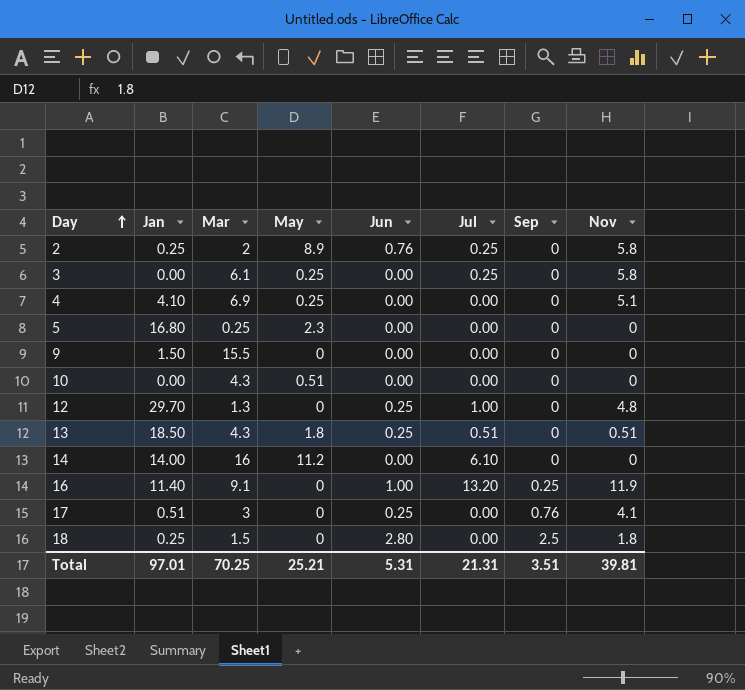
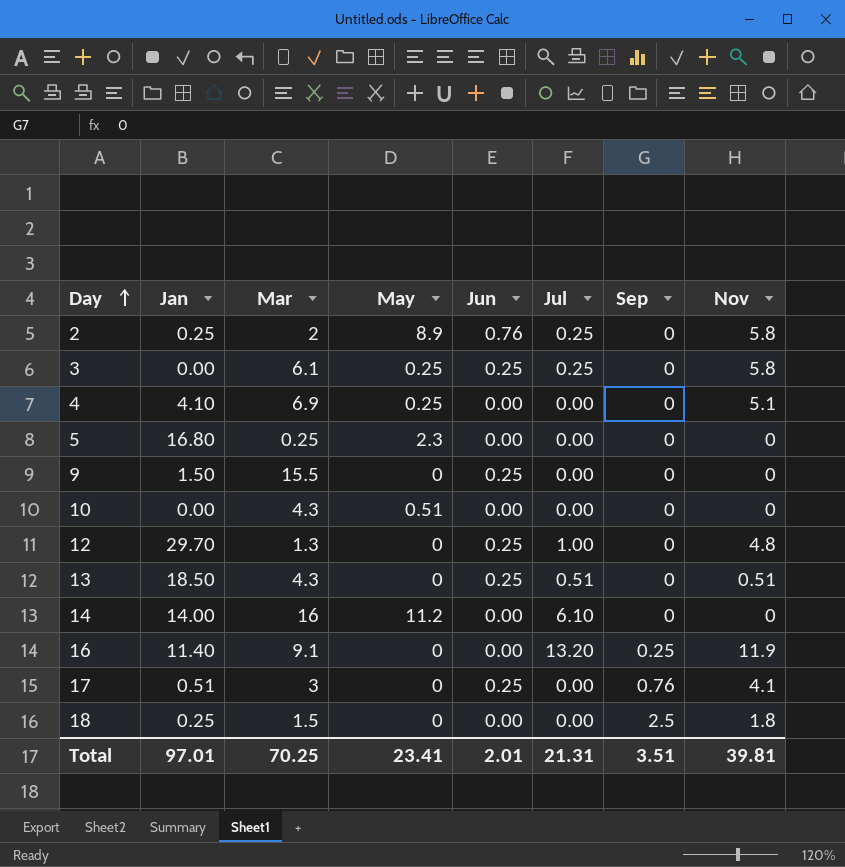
3 | Jun: 0.00 -> 0.25
9 | Jun: 0.00 -> 0.25
13 | May: 1.8 -> 0
16 | Jun: 1.00 -> 0.00
18 | Jun: 2.80 -> 0.00
Total | May: 25.21 -> 23.41
Total | Jun: 5.31 -> 2.01

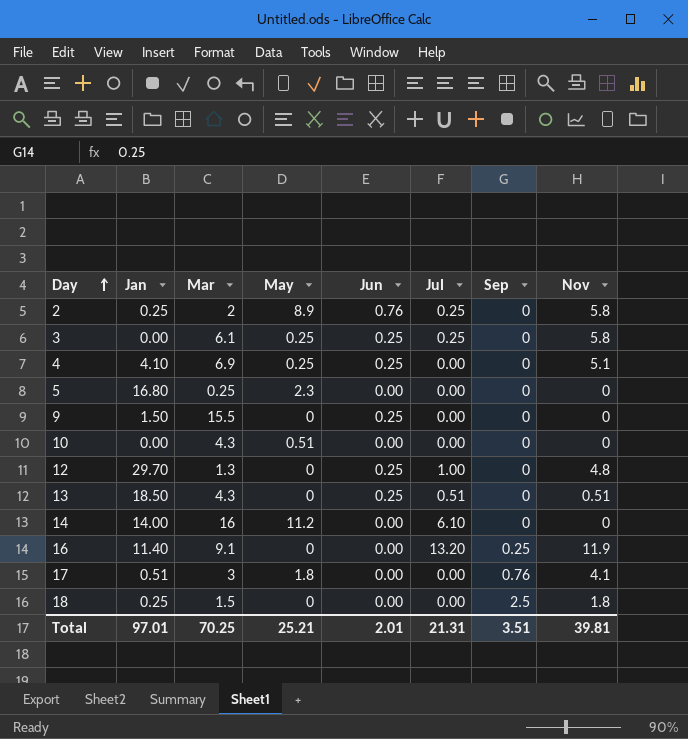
4 | Jun: 0.00 -> 0.25
17 | May: 0 -> 1.8
17 | Jun: 0.25 -> 0.00
Total | May: 23.41 -> 25.21

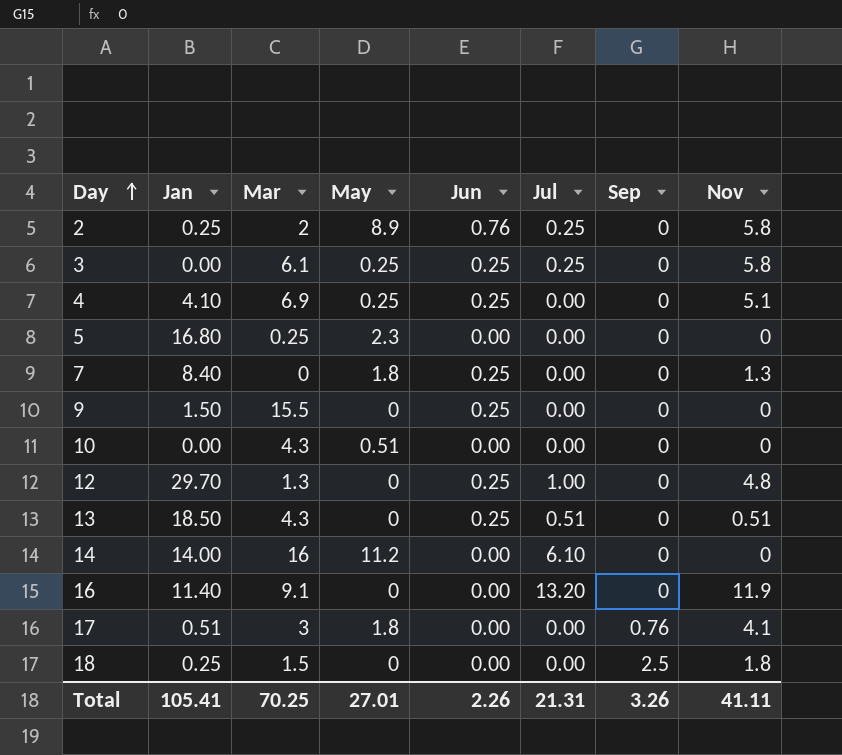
row 7: none -> 8.40 | 0 | 1.8 | 0.25 | 0.00 | 0 | 1.3
16 | Sep: 0.25 -> 0
Total | Jan: 97.01 -> 105.41
Total | May: 25.21 -> 27.01
Total | Jun: 2.01 -> 2.26
Total | Sep: 3.51 -> 3.26
Total | Nov: 39.81 -> 41.11

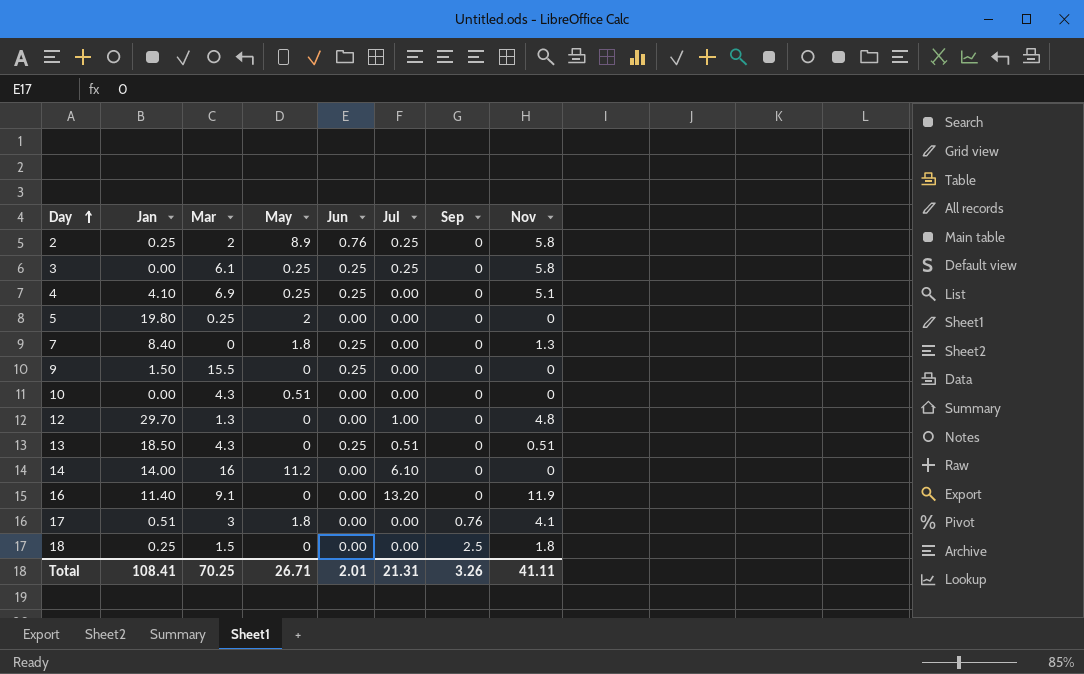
5 | Jan: 16.80 -> 19.80
5 | May: 2.3 -> 2
12 | Jun: 0.25 -> 0.00
Total | Jan: 105.41 -> 108.41
Total | May: 27.01 -> 26.71
Total | Jun: 2.26 -> 2.01

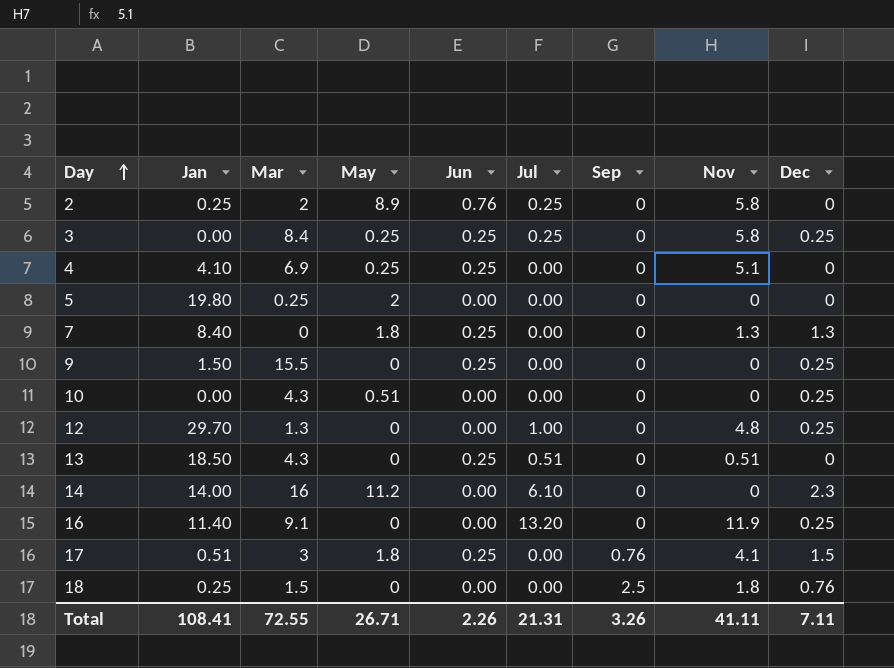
column Dec | position: none -> 9
3 | Mar: 6.1 -> 8.4
17 | Jun: 0.00 -> 0.25
Total | Mar: 70.25 -> 72.55
Total | Jun: 2.01 -> 2.26

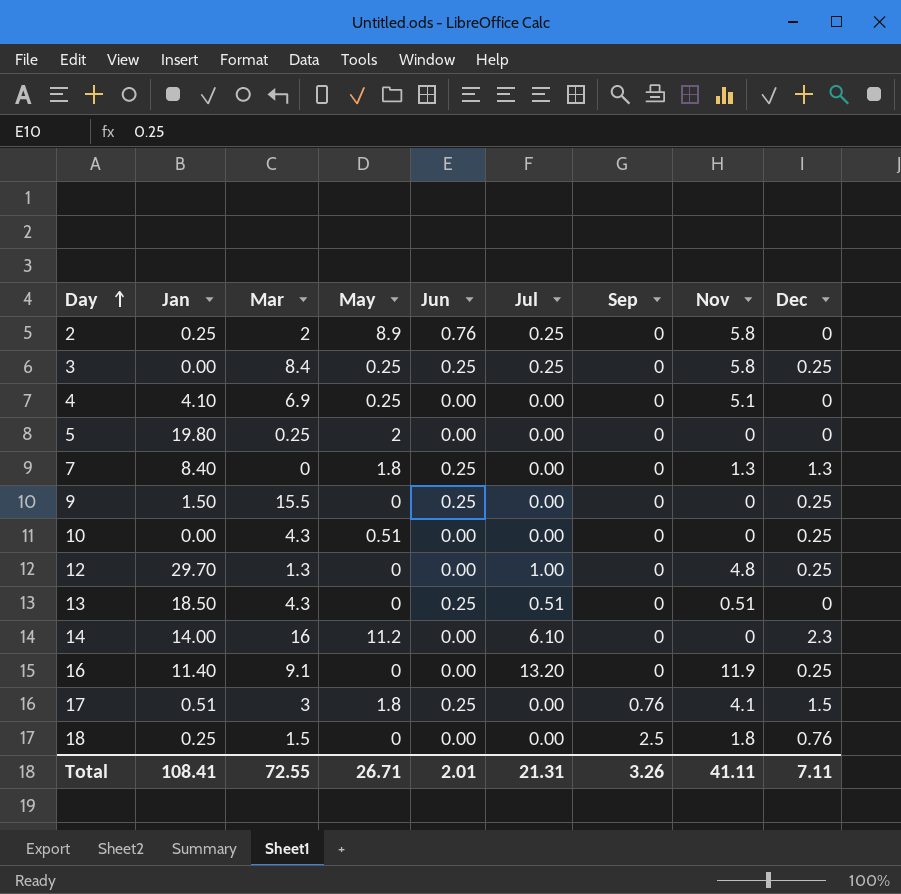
4 | Jun: 0.25 -> 0.00
Total | Jun: 2.26 -> 2.01

